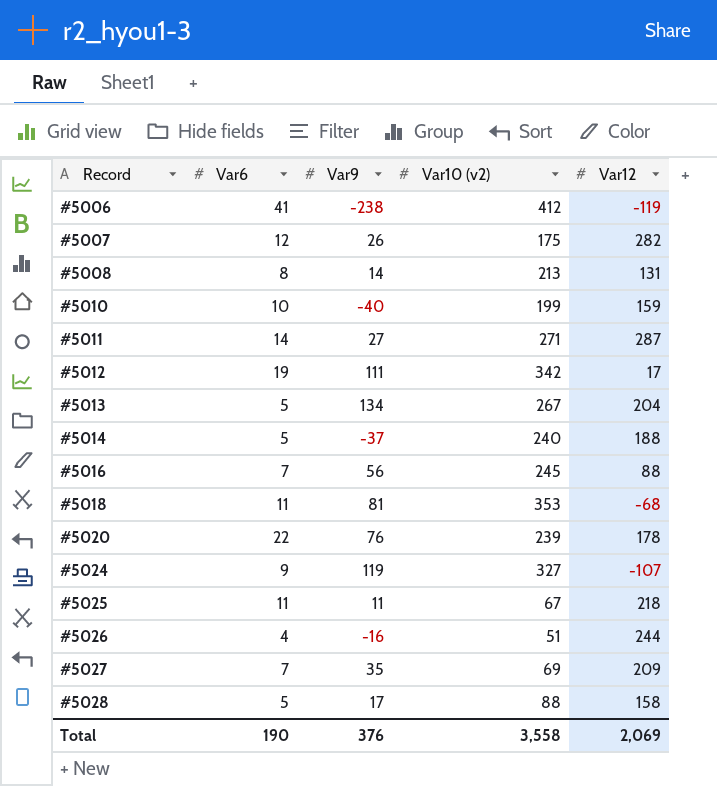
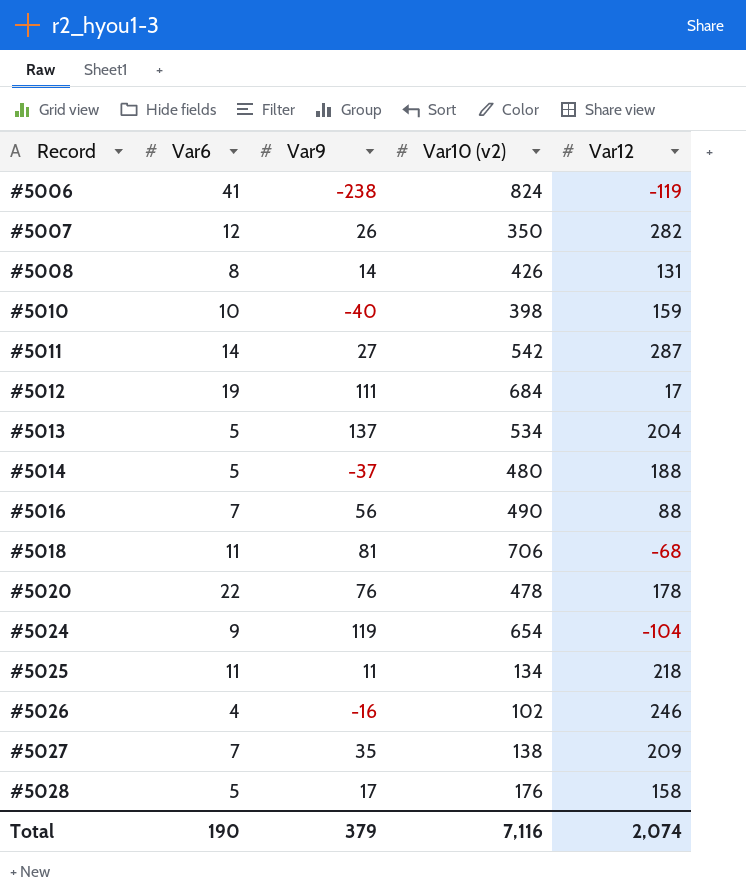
#5006 | Var10 (v2): 412 -> 824
#5007 | Var10 (v2): 175 -> 350
#5008 | Var10 (v2): 213 -> 426
#5010 | Var10 (v2): 199 -> 398
#5011 | Var10 (v2): 271 -> 542
#5012 | Var10 (v2): 342 -> 684
#5013 | Var9: 134 -> 137
#5013 | Var10 (v2): 267 -> 534
#5014 | Var10 (v2): 240 -> 480
#5016 | Var10 (v2): 245 -> 490
#5018 | Var10 (v2): 353 -> 706
#5020 | Var10 (v2): 239 -> 478
#5024 | Var10 (v2): 327 -> 654
#5024 | Var12: -107 -> -104
#5025 | Var10 (v2): 67 -> 134
#5026 | Var10 (v2): 51 -> 102
#5026 | Var12: 244 -> 246
#5027 | Var10 (v2): 69 -> 138
#5028 | Var10 (v2): 88 -> 176
Total | Var9: 376 -> 379
Total | Var10 (v2): 3,558 -> 7,116
Total | Var12: 2,069 -> 2,074

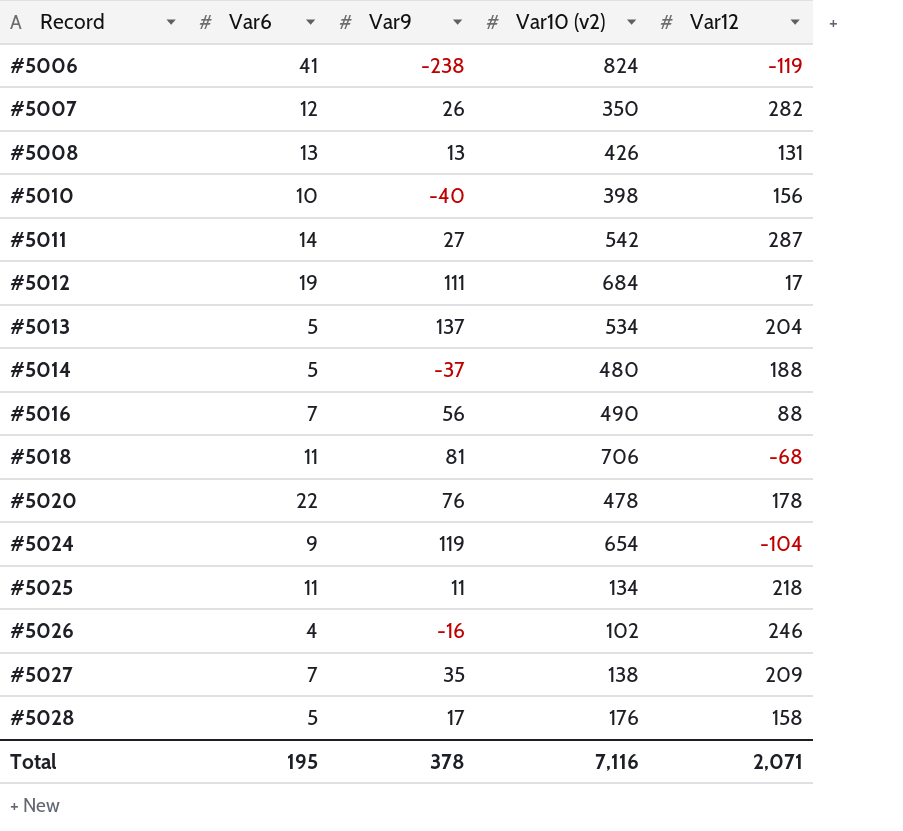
#5008 | Var6: 8 -> 13
#5008 | Var9: 14 -> 13
#5010 | Var12: 159 -> 156
Total | Var6: 190 -> 195
Total | Var9: 379 -> 378
Total | Var12: 2,074 -> 2,071

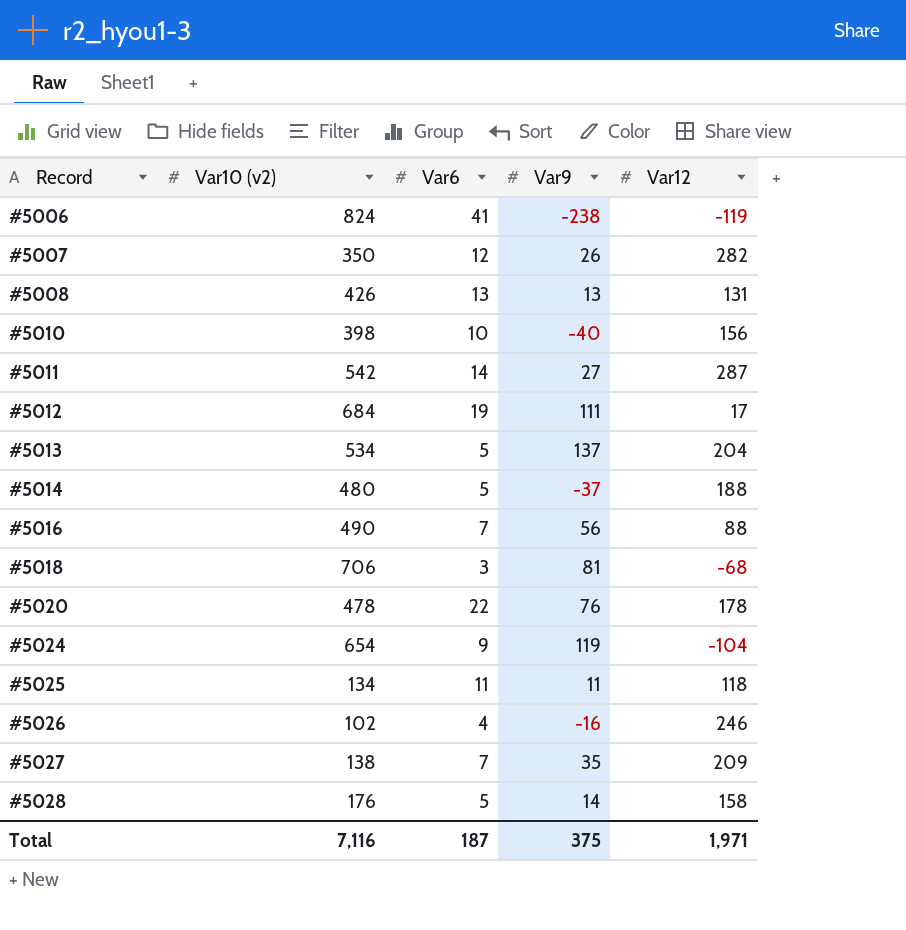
column Var10 (v2) | position: 4 -> 2
#5018 | Var6: 11 -> 3
#5025 | Var12: 218 -> 118
#5028 | Var9: 17 -> 14
Total | Var6: 195 -> 187
Total | Var9: 378 -> 375
Total | Var12: 2,071 -> 1,971

